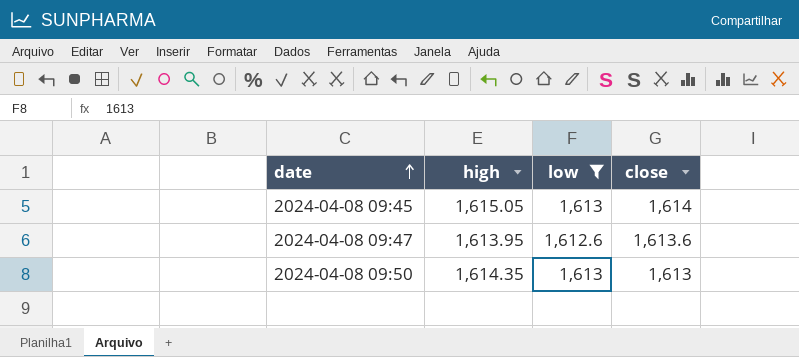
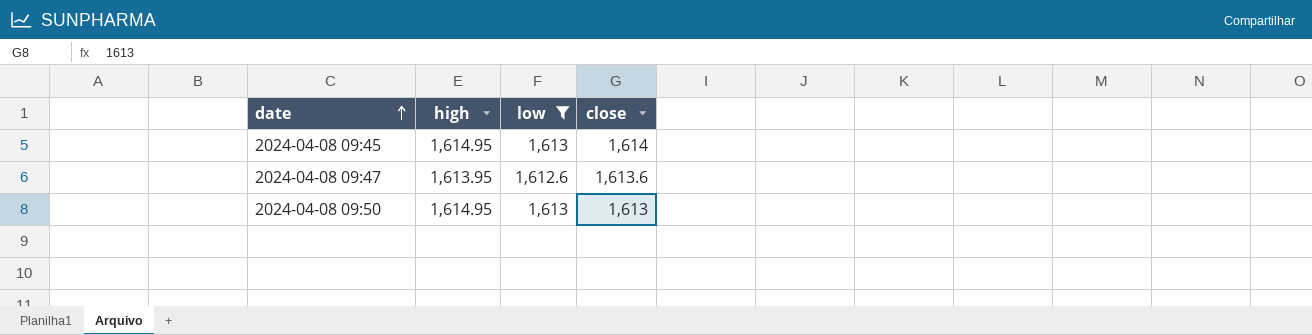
2024-04-08 09:45 | high: 1,615.05 -> 1,614.95
2024-04-08 09:50 | high: 1,614.35 -> 1,614.95

